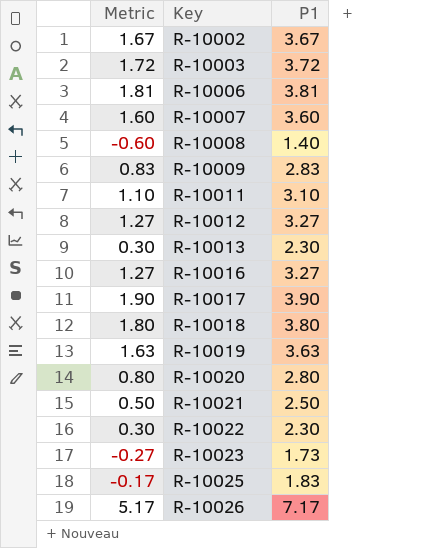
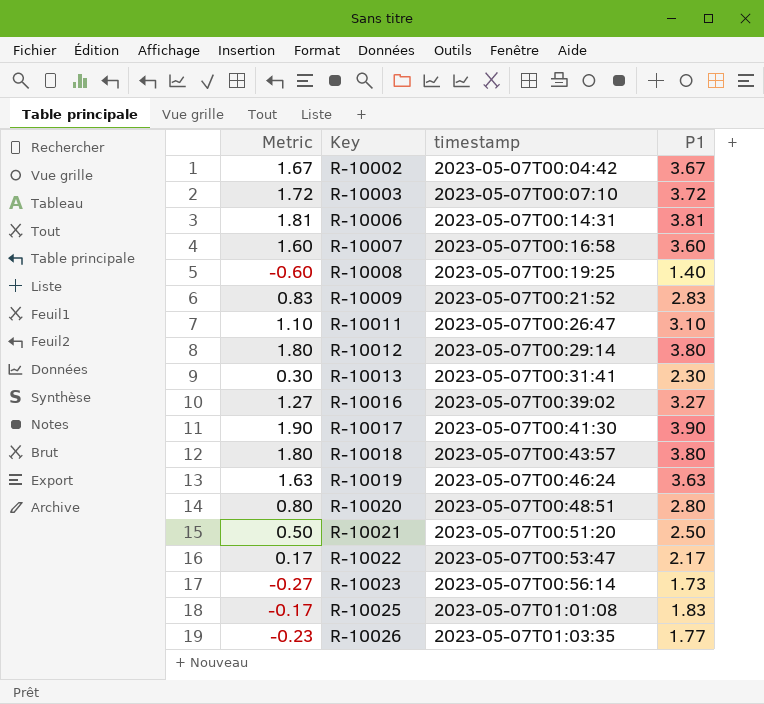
column timestamp | position: none -> 3
R-10012 | Metric: 1.27 -> 1.80
R-10012 | P1: 3.27 -> 3.80
R-10022 | Metric: 0.30 -> 0.17
R-10022 | P1: 2.30 -> 2.17
R-10026 | Metric: 5.17 -> -0.23
R-10026 | P1: 7.17 -> 1.77

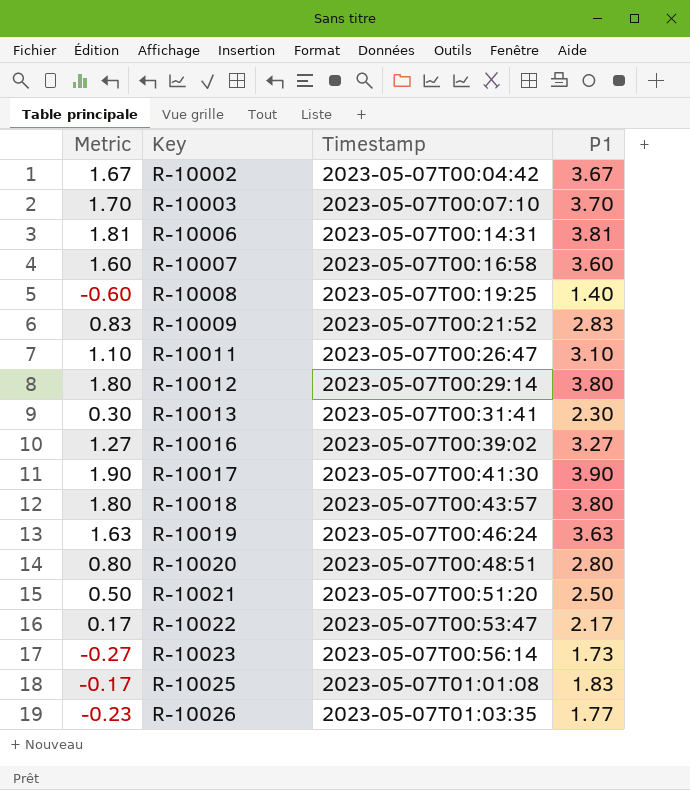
column name: timestamp -> Timestamp
R-10003 | Metric: 1.72 -> 1.70
R-10003 | P1: 3.72 -> 3.70

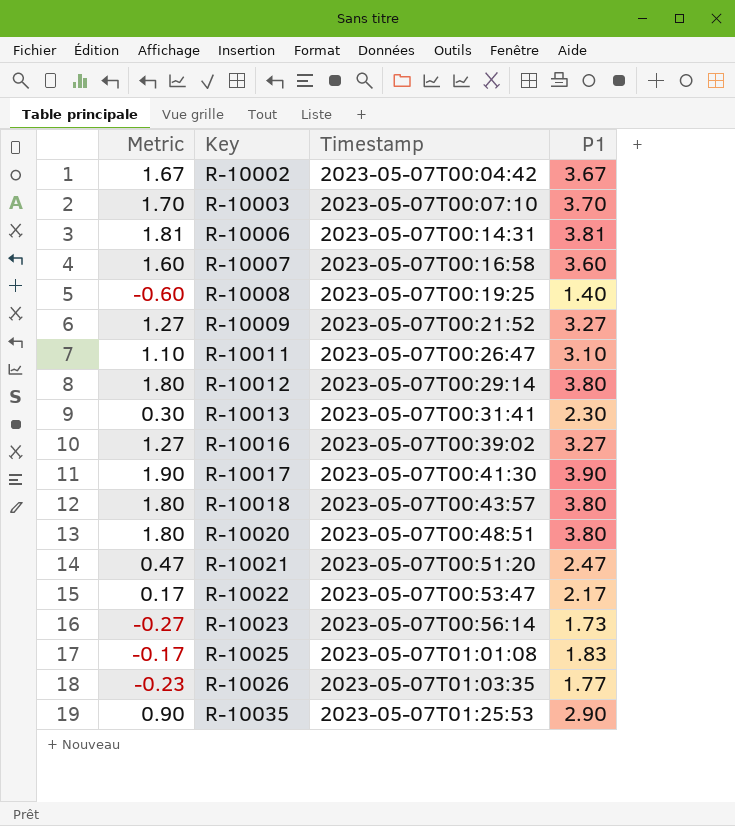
row R-10019: 1.63 | 2023-05-07T00:46:24 | 3.63 -> none
R-10009 | Metric: 0.83 -> 1.27
R-10009 | P1: 2.83 -> 3.27
R-10020 | Metric: 0.80 -> 1.80
R-10020 | P1: 2.80 -> 3.80
R-10021 | Metric: 0.50 -> 0.47
R-10021 | P1: 2.50 -> 2.47
row R-10035: none -> 0.90 | 2023-05-07T01:25:53 | 2.90

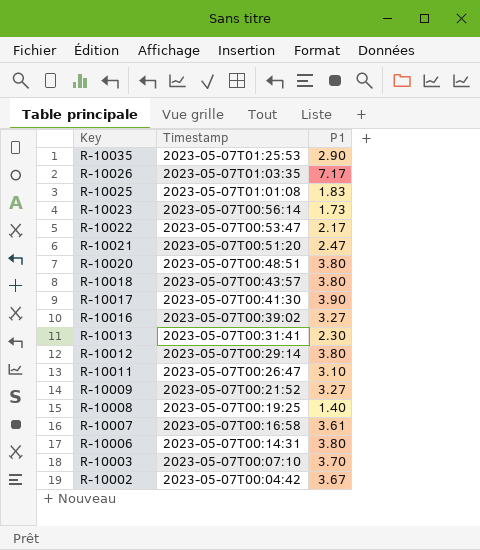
row order: Key ascending -> Key descending
column Metric | formula: [P1] - 2 -> none
R-10026 | P1: 1.77 -> 7.17
R-10007 | P1: 3.60 -> 3.61
R-10006 | P1: 3.81 -> 3.80

